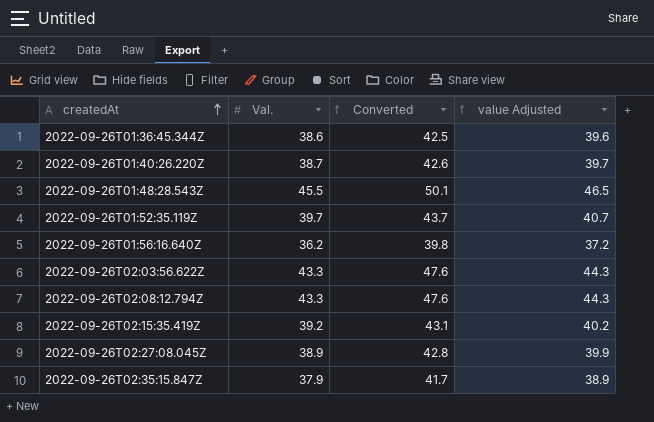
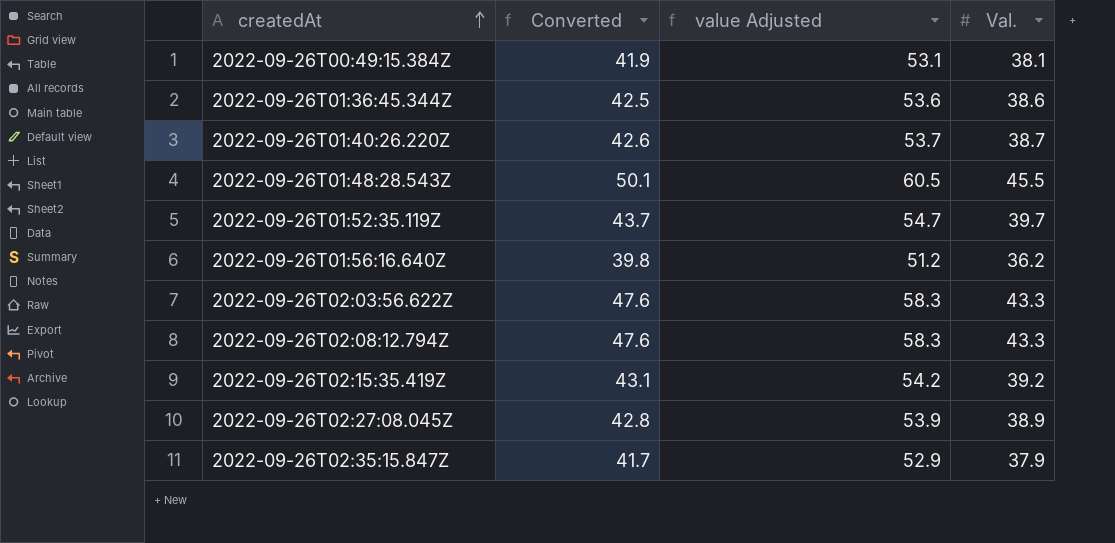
column value Adjusted | formula: [Val.] + 1 -> [Val.] + 15
column Val. | position: 2 -> 4
row 2022-09-26T00:49:15.384Z: none -> 41.9 | 53.1 | 38.1

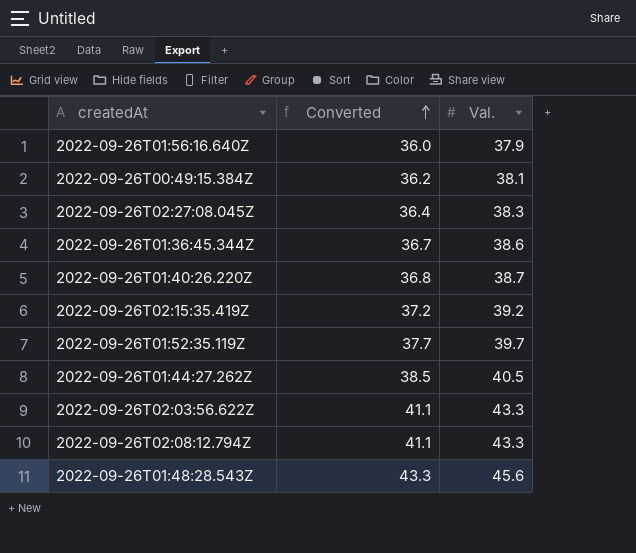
row order: createdAt ascending -> Converted ascending
column value Adjusted | formula: [Val.] + 15 -> none
column Converted | formula: [Val.] * 1.1 -> [Val.] * 0.95
row 2022-09-26T02:35:15.847Z: 41.7 | 52.9 | 37.9 -> none
2022-09-26T01:56:16.640Z | Val.: 36.2 -> 37.9
2022-09-26T02:27:08.045Z | Val.: 38.9 -> 38.3
row 2022-09-26T01:44:27.262Z: none -> 38.5 | 40.5
2022-09-26T01:48:28.543Z | Val.: 45.5 -> 45.6

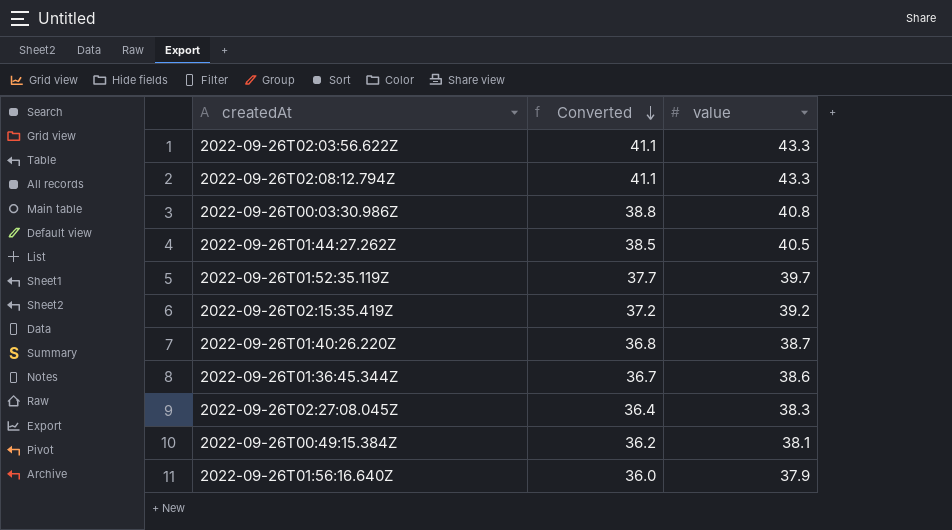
row order: Converted ascending -> Converted descending
column name: Val. -> value
row 2022-09-26T01:48:28.543Z: 43.3 | 45.6 -> none
row 2022-09-26T00:03:30.986Z: none -> 38.8 | 40.8

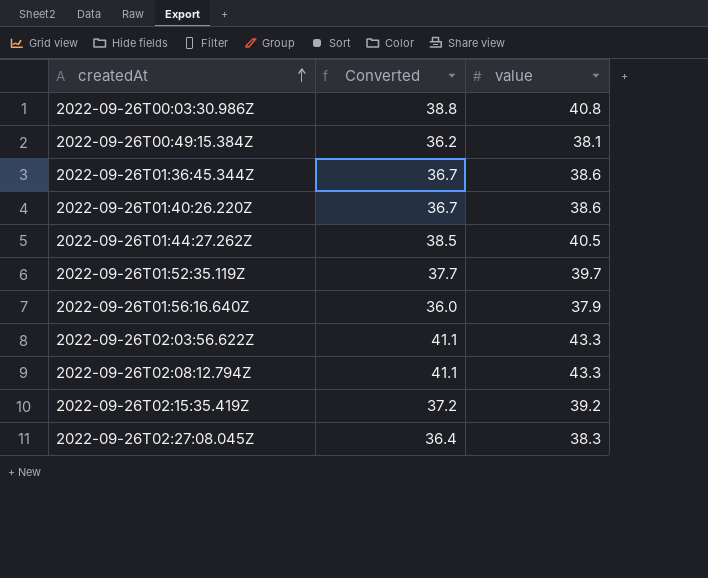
row order: Converted descending -> createdAt ascending
2022-09-26T01:40:26.220Z | Converted: 36.8 -> 36.7
2022-09-26T01:40:26.220Z | value: 38.7 -> 38.6

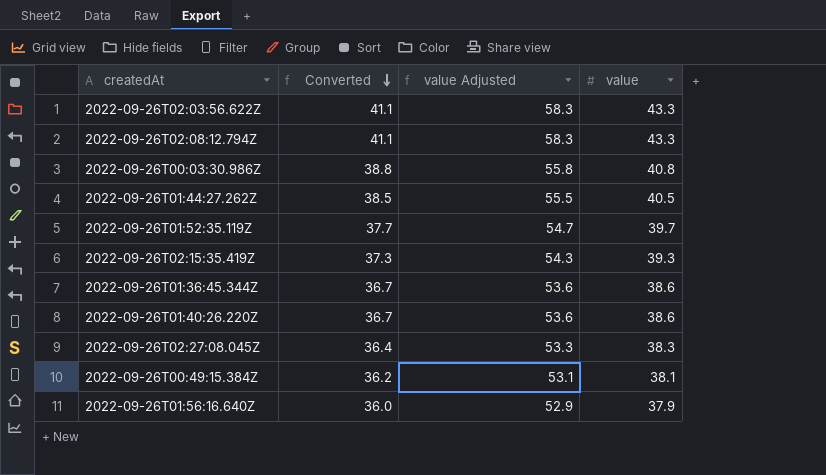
row order: createdAt ascending -> Converted descending
column value Adjusted | formula: none -> [value] + 15
2022-09-26T02:15:35.419Z | Converted: 37.2 -> 37.3
2022-09-26T02:15:35.419Z | value: 39.2 -> 39.3

